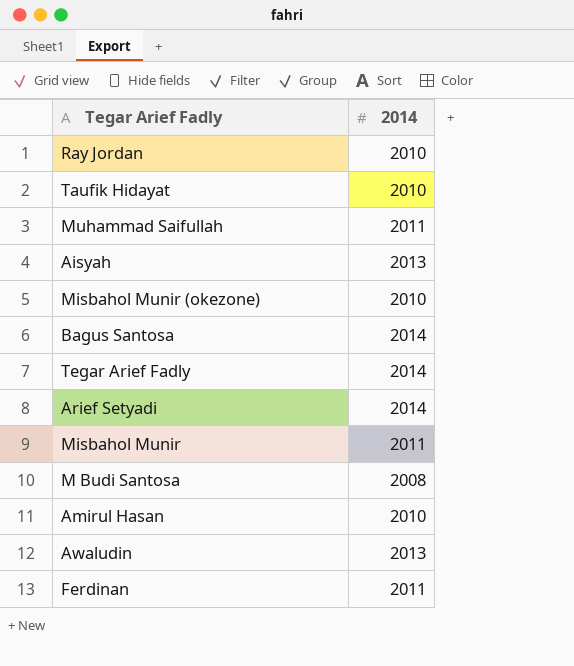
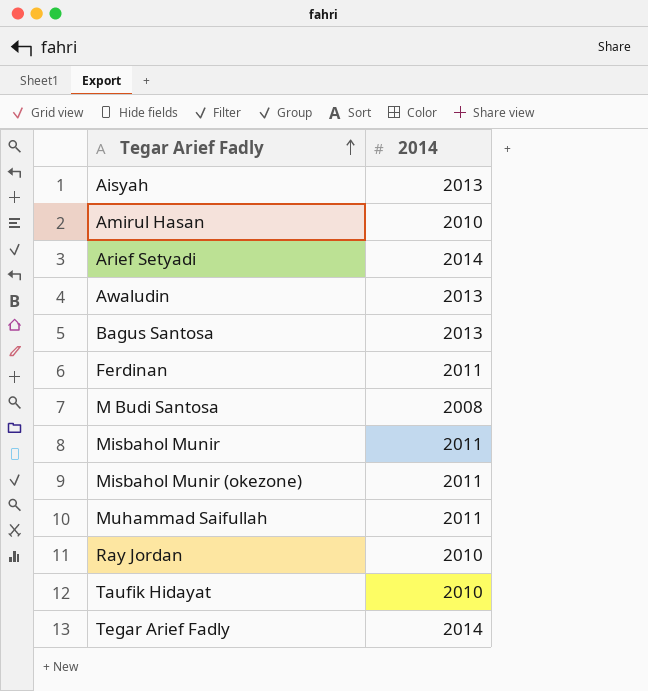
row order: none -> Tegar Arief Fadly ascending
Bagus Santosa | 2014: 2014 -> 2013
Misbahol Munir (okezone) | 2014: 2010 -> 2011

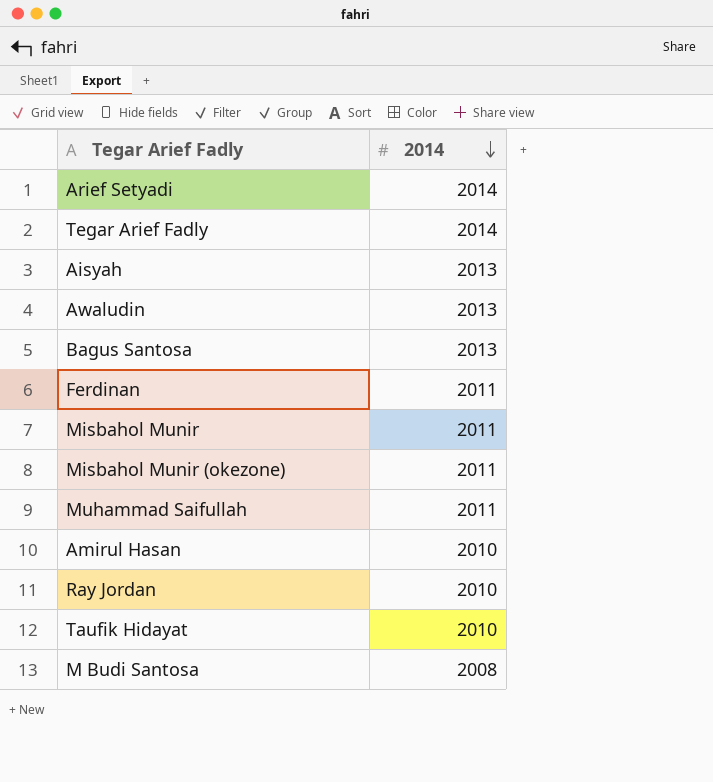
row order: Tegar Arief Fadly ascending -> 2014 descending

